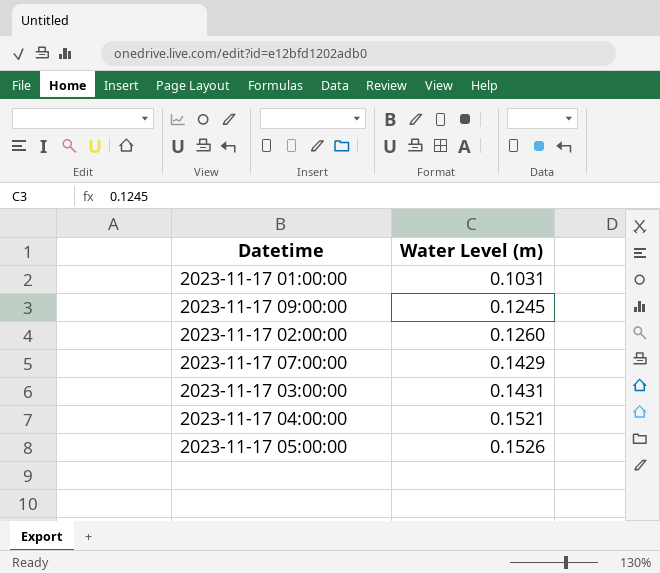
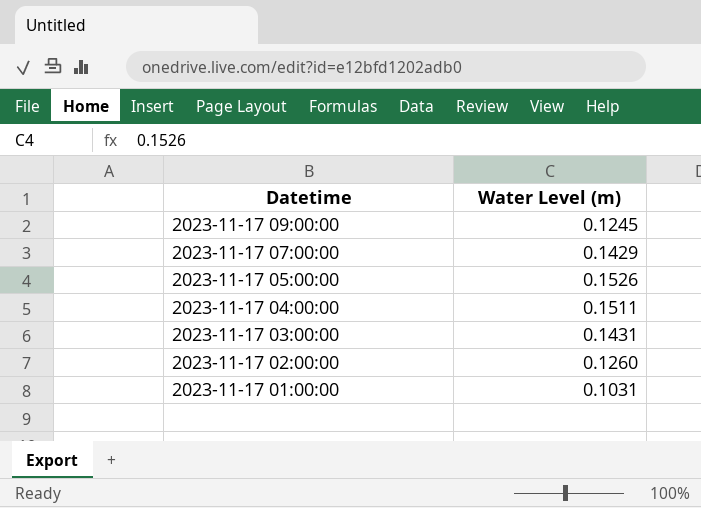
row order: Water Level (m) ascending -> Datetime descending
2023-11-17 04:00:00 | Water Level (m): 0.1521 -> 0.1511

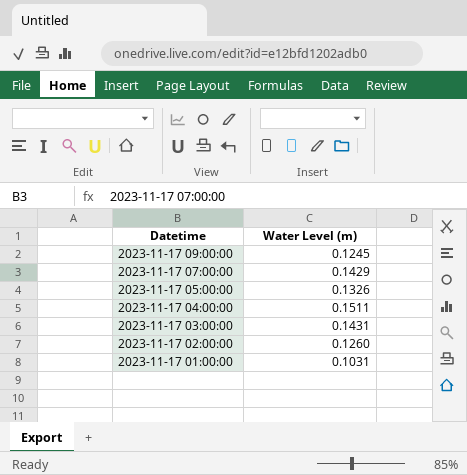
2023-11-17 05:00:00 | Water Level (m): 0.1526 -> 0.1326

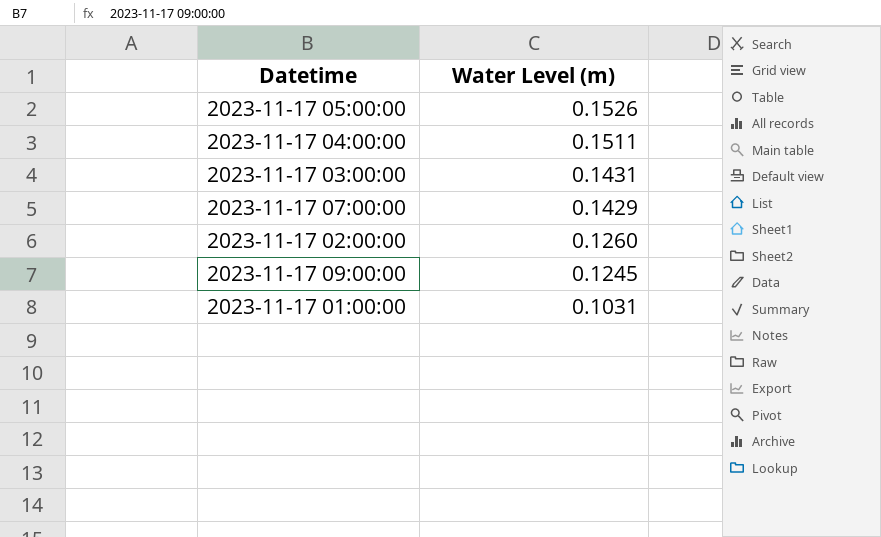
row order: Datetime descending -> Water Level (m) descending
2023-11-17 05:00:00 | Water Level (m): 0.1326 -> 0.1526

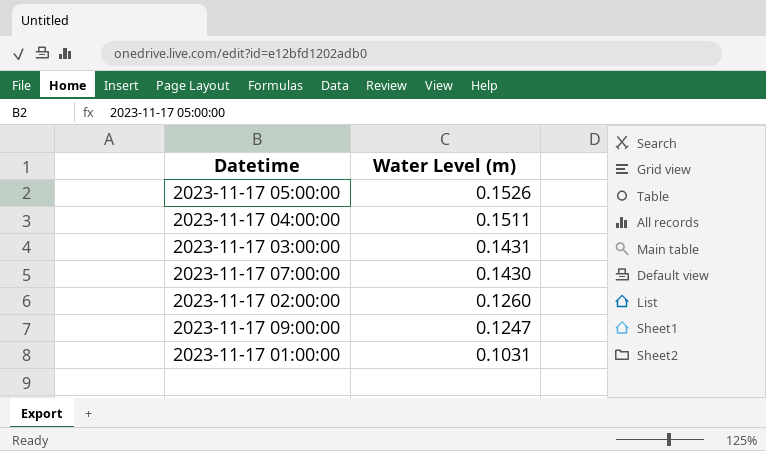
2023-11-17 07:00:00 | Water Level (m): 0.1429 -> 0.1430
2023-11-17 09:00:00 | Water Level (m): 0.1245 -> 0.1247

